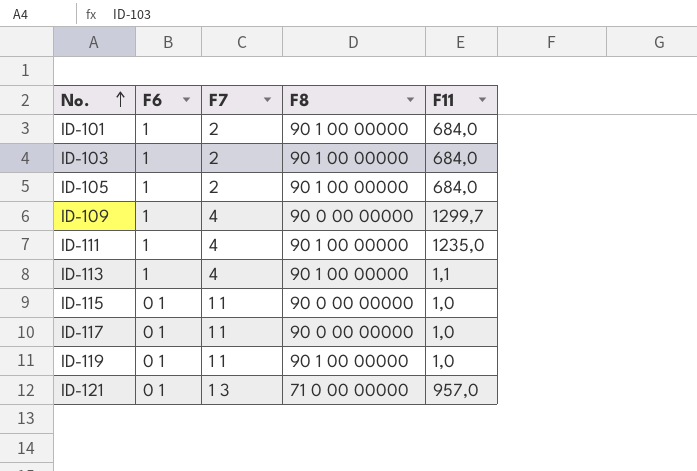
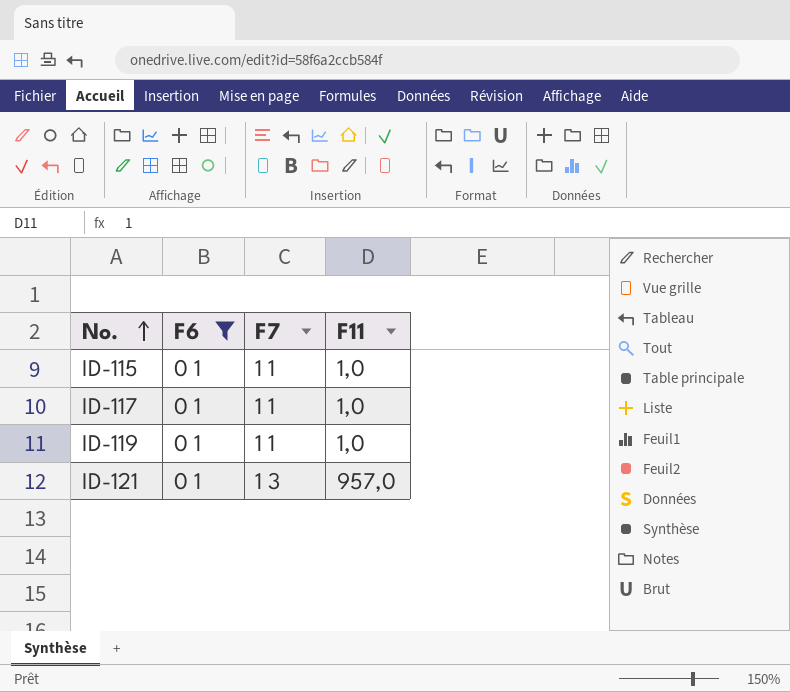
filter: none -> F6 = 0 1
column F8 | position: 4 -> none

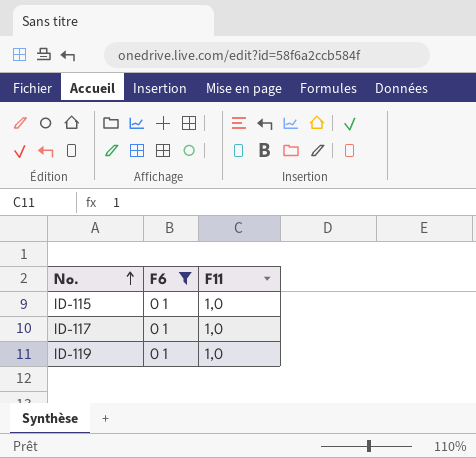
column F7 | position: 3 -> none
row ID-121: 0 1 | 1 3 | 957,0 -> none

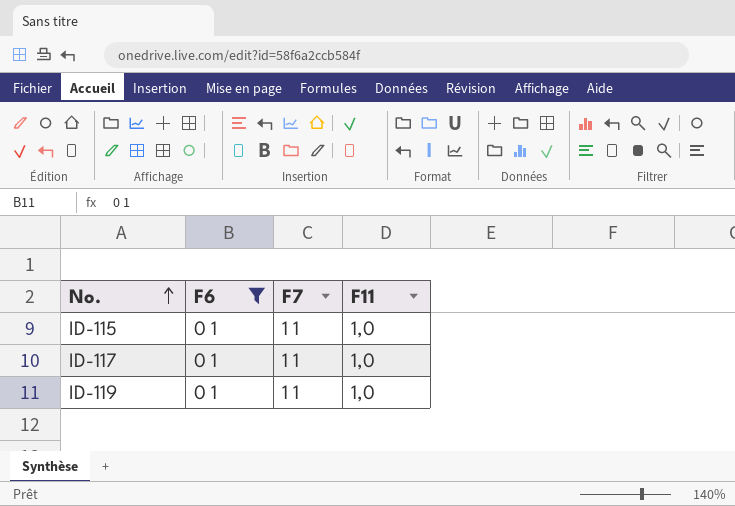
column F7 | position: none -> 3

